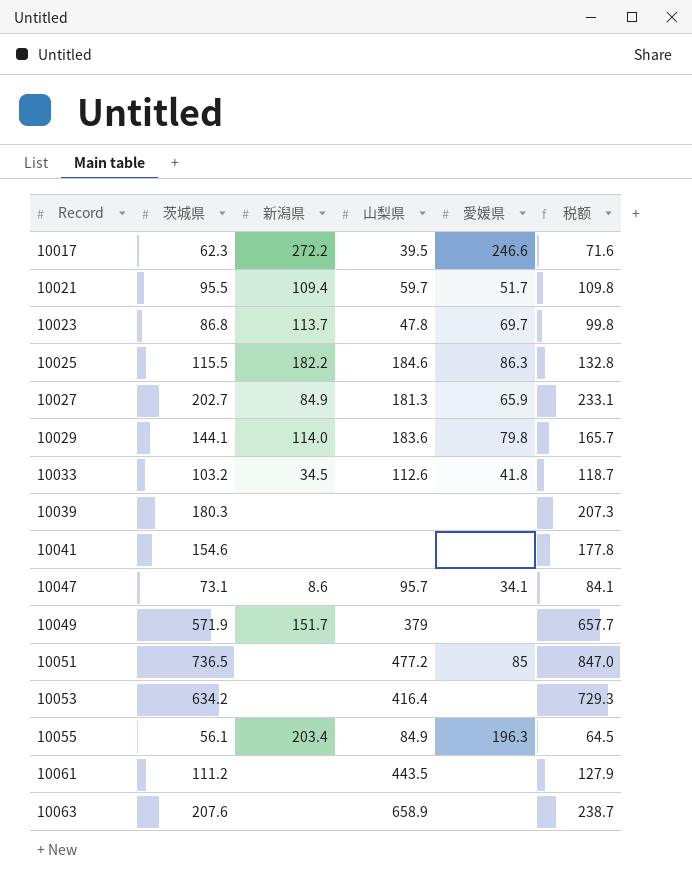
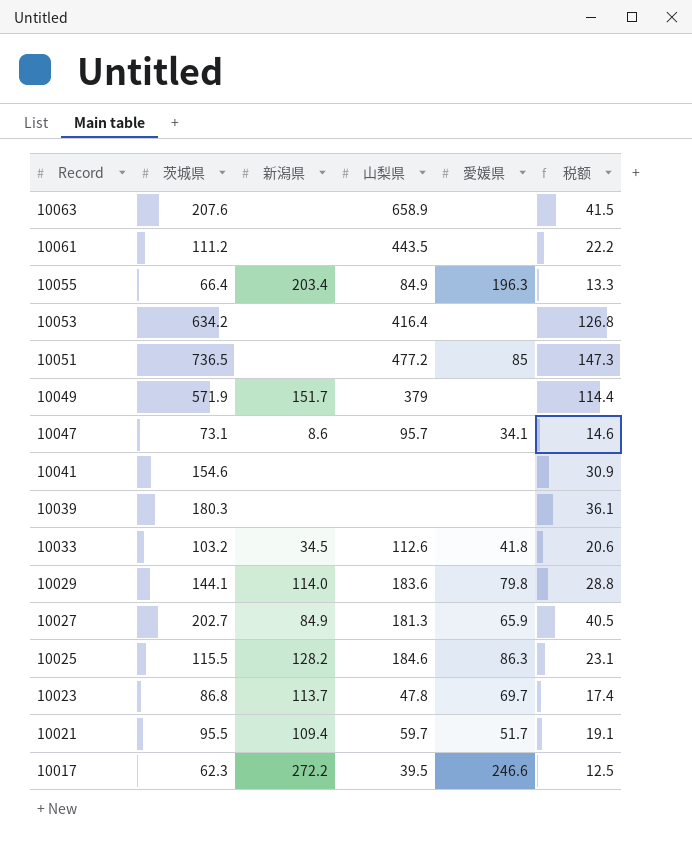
row order: Record ascending -> Record descending
column 税额 | formula: [茨城県] * 1.15 -> [茨城県] * 0.2
10055 | 茨城県: 56.1 -> 66.4
10025 | 新潟県: 182.2 -> 128.2

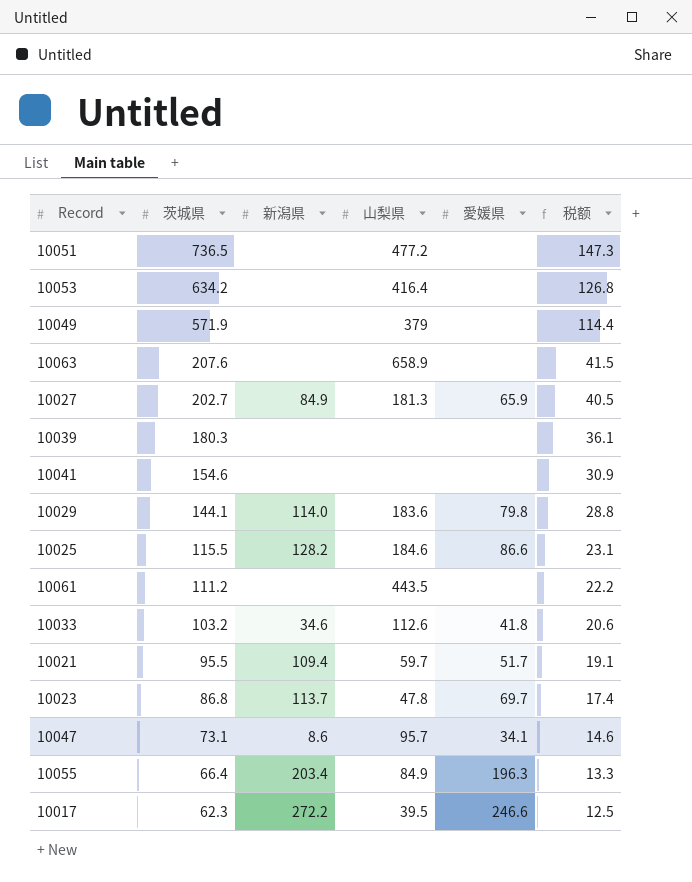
row order: Record descending -> 茨城県 descending
10051 | 愛媛県: 85 -> none
10049 | 新潟県: 151.7 -> none
10025 | 愛媛県: 86.3 -> 86.6
10033 | 新潟県: 34.5 -> 34.6

